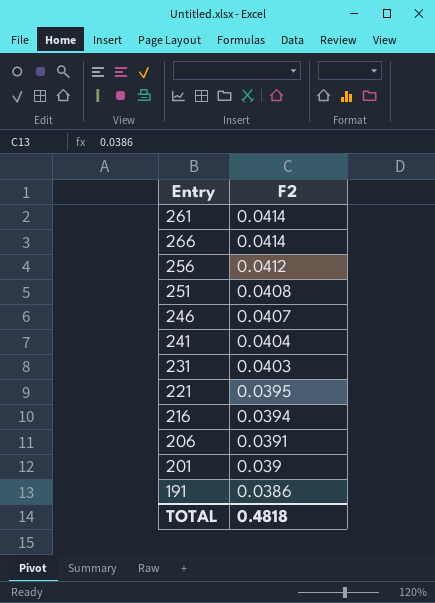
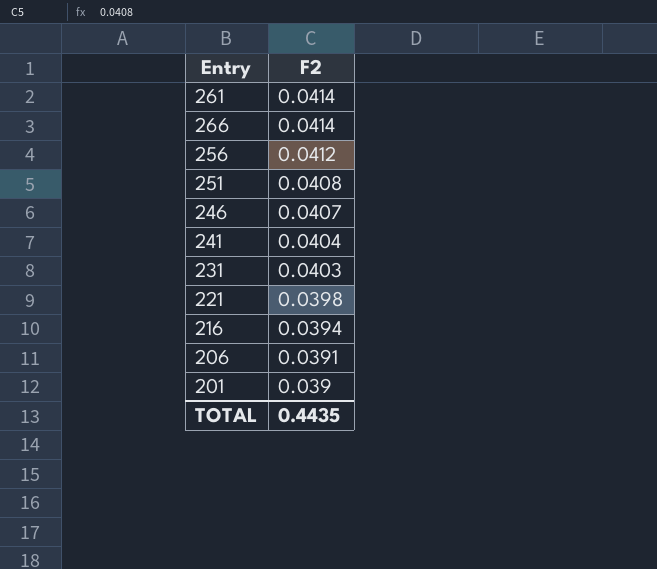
row 191: 0.0386 -> none
221 | F2: 0.0395 -> 0.0398
TOTAL | F2: 0.4818 -> 0.4435

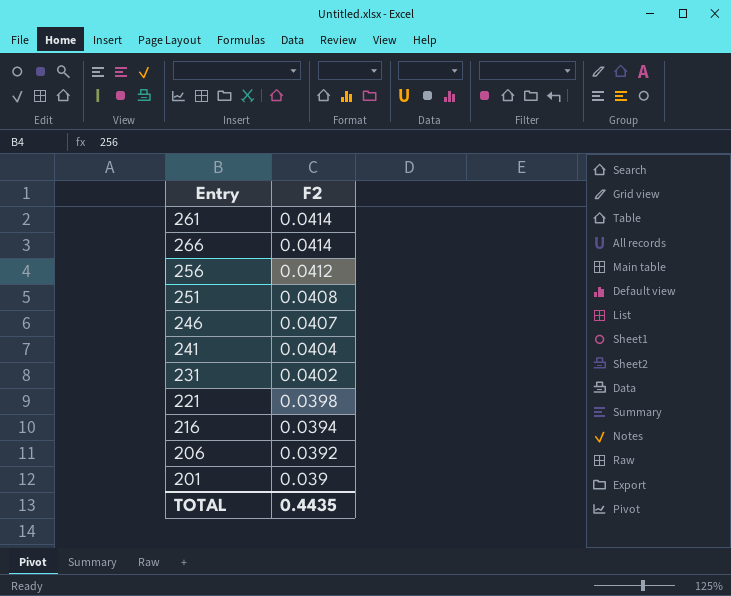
231 | F2: 0.0403 -> 0.0402
206 | F2: 0.0391 -> 0.0392

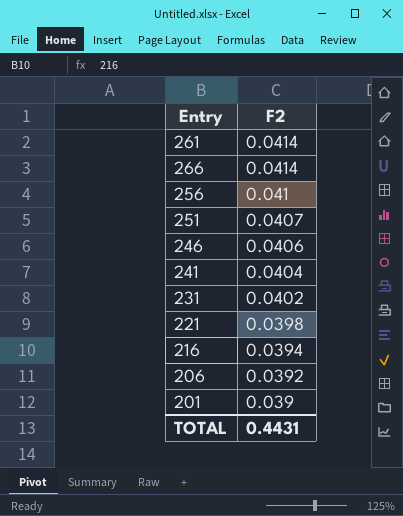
256 | F2: 0.0412 -> 0.041
251 | F2: 0.0408 -> 0.0407
246 | F2: 0.0407 -> 0.0406
TOTAL | F2: 0.4435 -> 0.4431

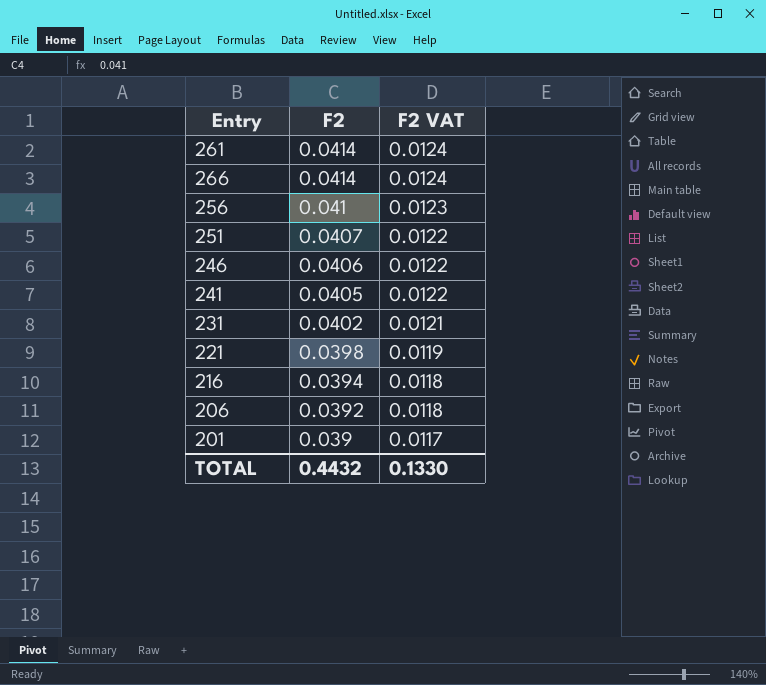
column F2 VAT | formula: none -> [F2] * 0.3
241 | F2: 0.0404 -> 0.0405
TOTAL | F2: 0.4431 -> 0.4432

